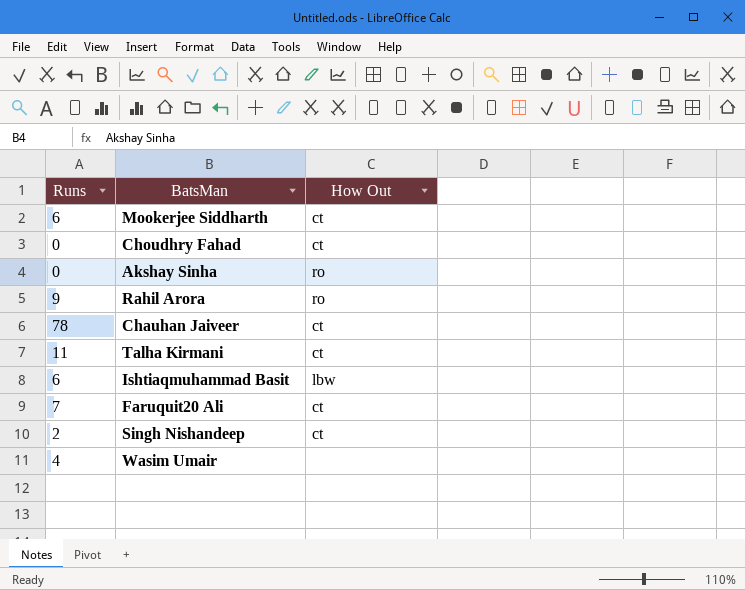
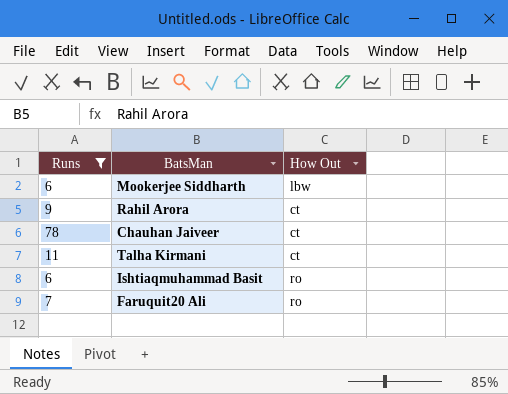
filter: none -> Runs >= 6
Mookerjee Siddharth | How Out: ct -> lbw
Rahil Arora | How Out: ro -> ct
Ishtiaqmuhammad Basit | How Out: lbw -> ro
Faruquit20 Ali | How Out: ct -> ro

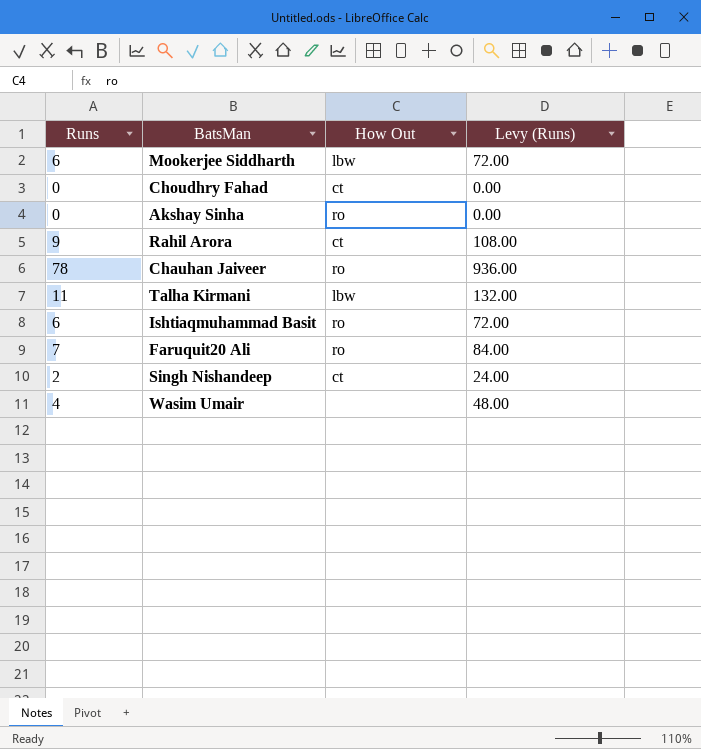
filter: Runs >= 6 -> none
column Levy (Runs) | formula: none -> [Runs] * 12
Chauhan Jaiveer | How Out: ct -> ro
Talha Kirmani | How Out: ct -> lbw

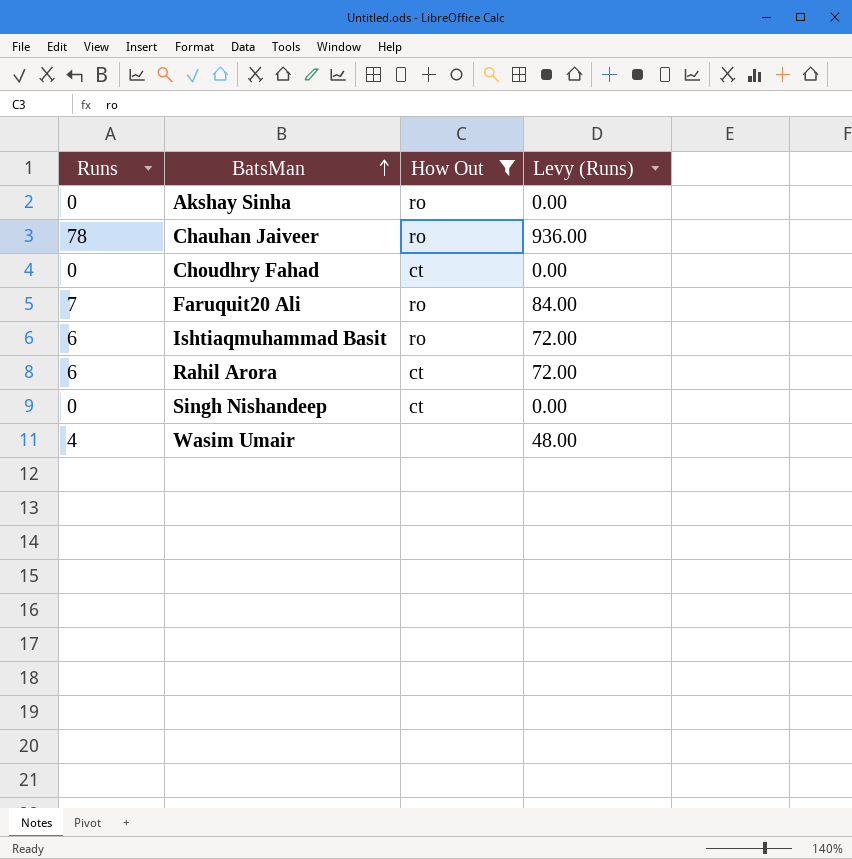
filter: none -> How Out != lbw
row order: none -> BatsMan ascending
Rahil Arora | Runs: 9 -> 6
Rahil Arora | Levy (Runs): 108.00 -> 72.00
Singh Nishandeep | Runs: 2 -> 0
Singh Nishandeep | Levy (Runs): 24.00 -> 0.00

